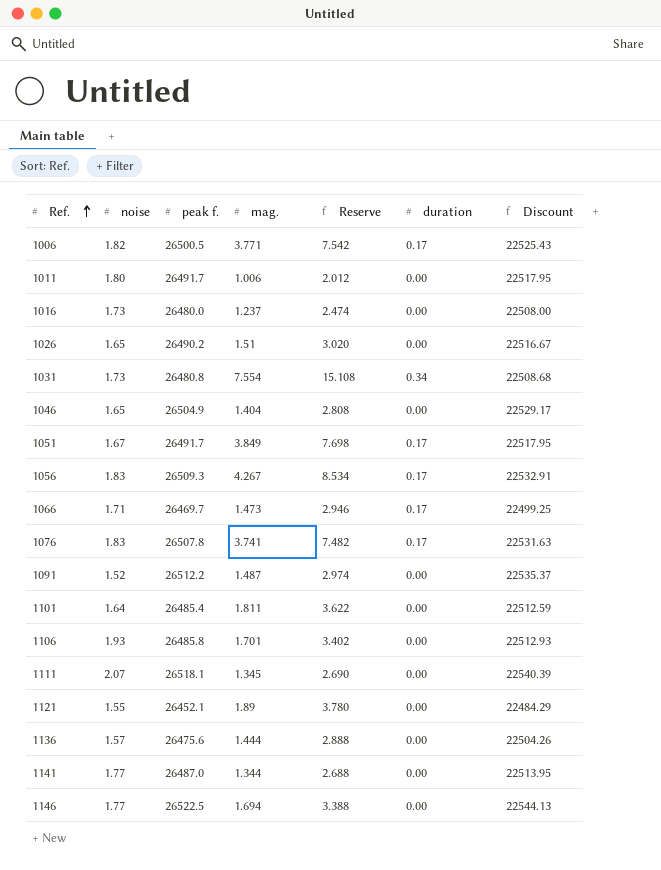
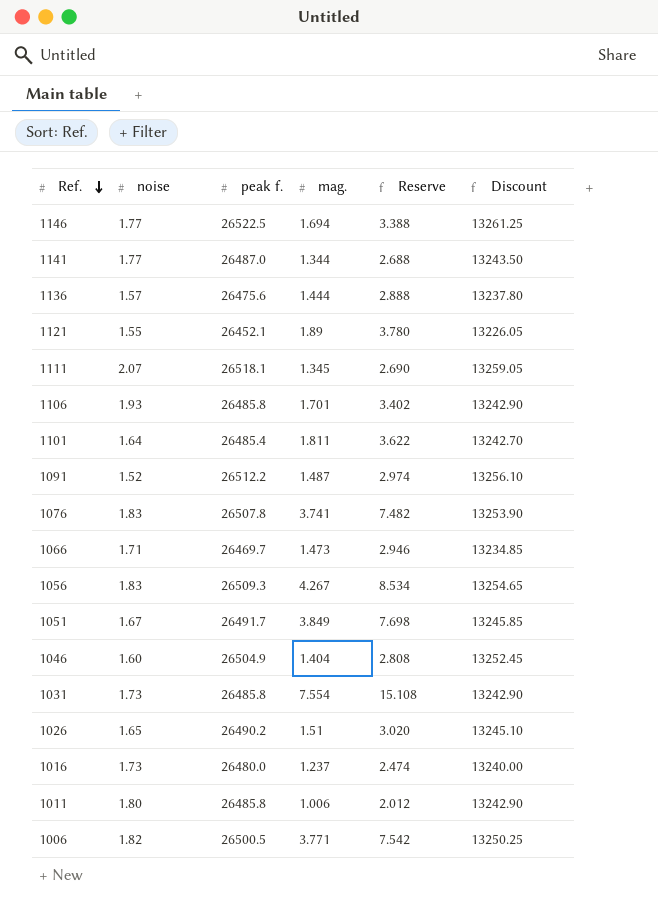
row order: Ref. ascending -> Ref. descending
column duration | position: 6 -> none
column Discount | formula: [peak f.] * 0.85 -> [peak f.] * 0.5
1046 | noise: 1.65 -> 1.60
1031 | peak f.: 26480.8 -> 26485.8
1011 | peak f.: 26491.7 -> 26485.8

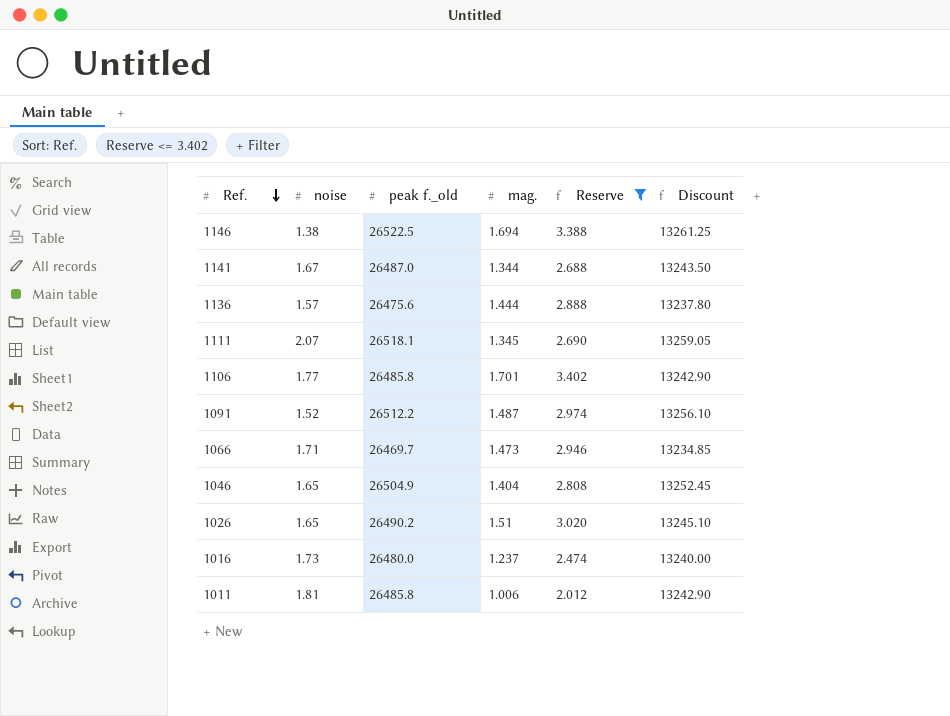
filter: none -> Reserve <= 3.402
column name: peak f. -> peak f._old
1146 | noise: 1.77 -> 1.38
1141 | noise: 1.77 -> 1.67
1106 | noise: 1.93 -> 1.77
1046 | noise: 1.60 -> 1.65
1011 | noise: 1.80 -> 1.81

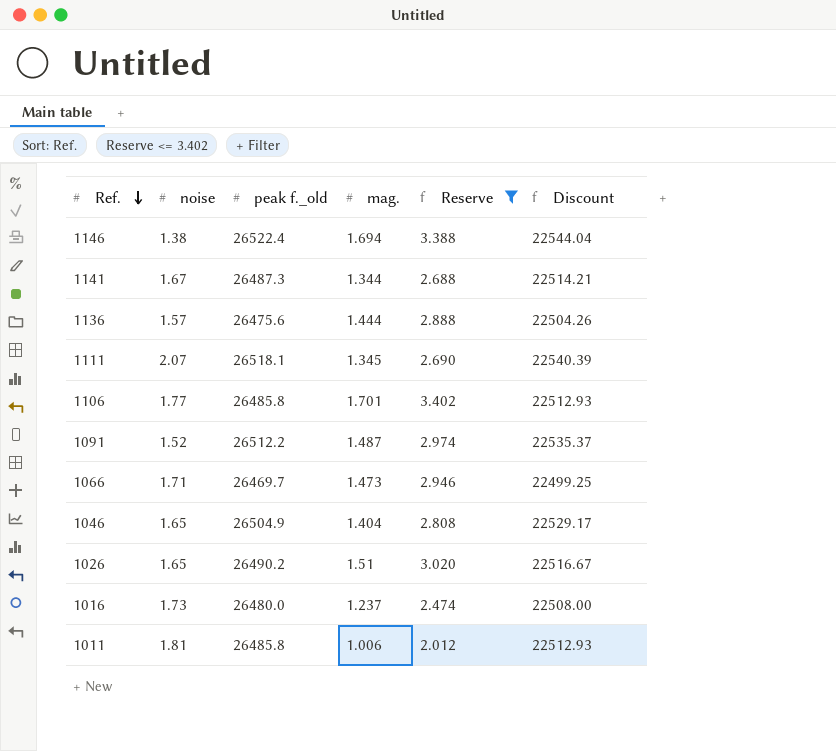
column Discount | formula: [peak f._old] * 0.5 -> [peak f._old] * 0.85
1146 | peak f._old: 26522.5 -> 26522.4
1141 | peak f._old: 26487.0 -> 26487.3

